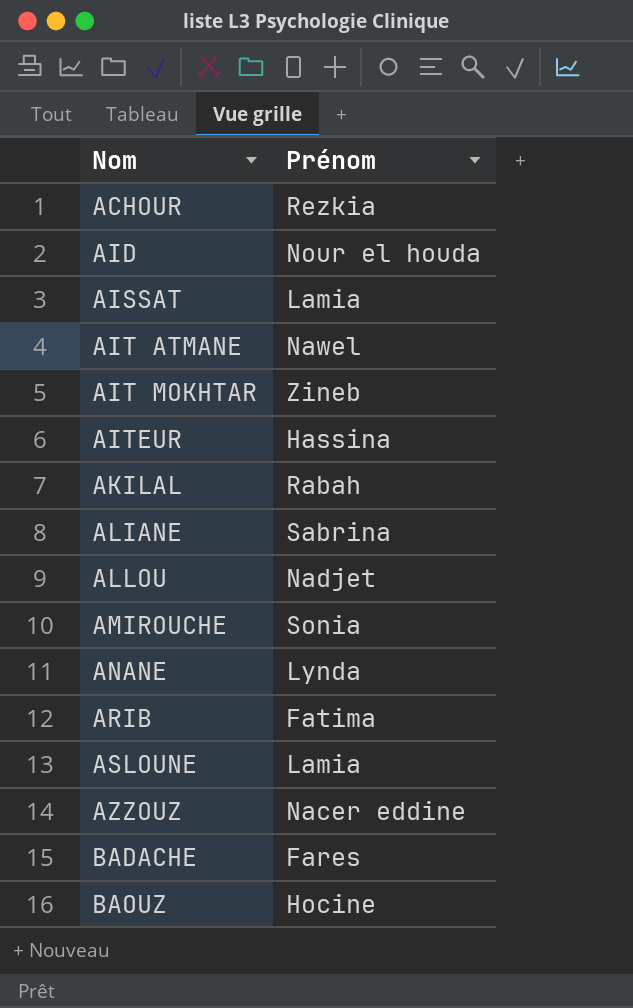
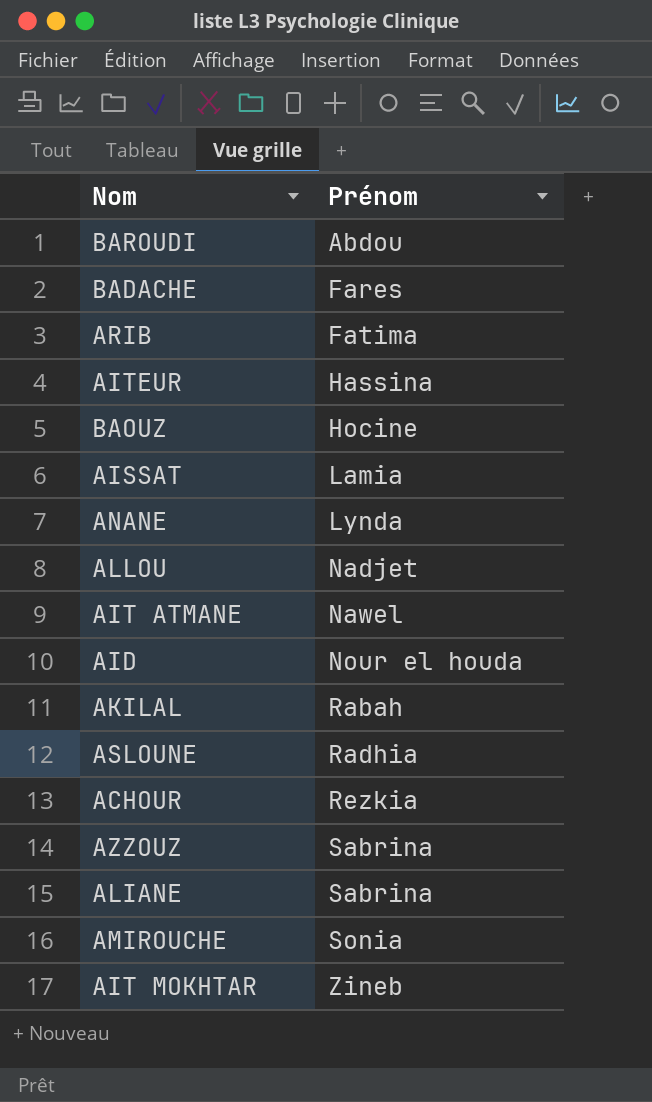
row order: Nom ascending -> Prénom ascending
row BAROUDI: none -> Abdou
ASLOUNE | Prénom: Lamia -> Radhia
AZZOUZ | Prénom: Nacer eddine -> Sabrina

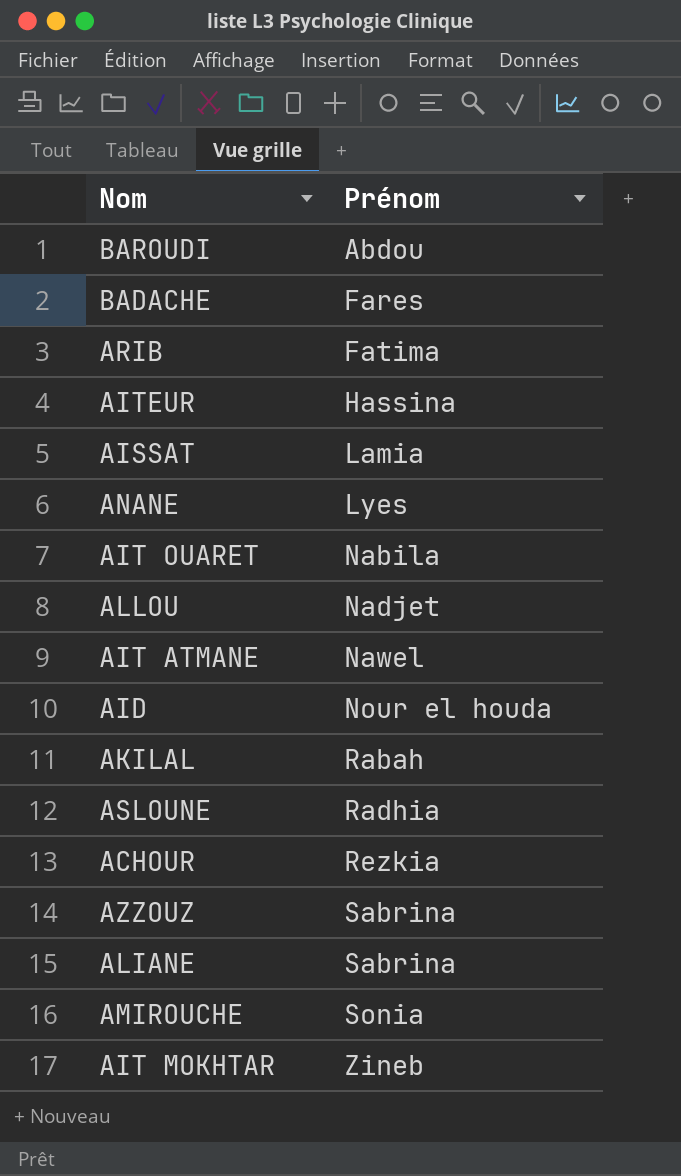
row BAOUZ: Hocine -> none
ANANE | Prénom: Lynda -> Lyes
row AIT OUARET: none -> Nabila

